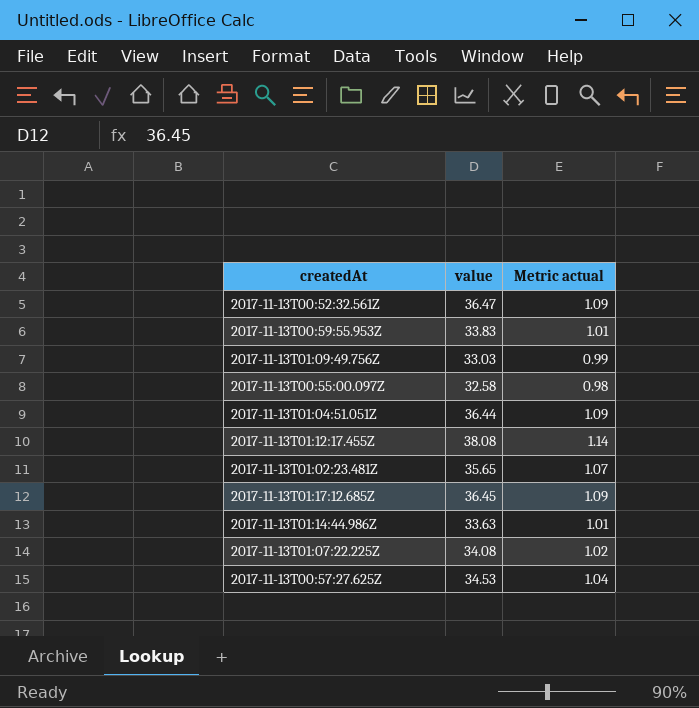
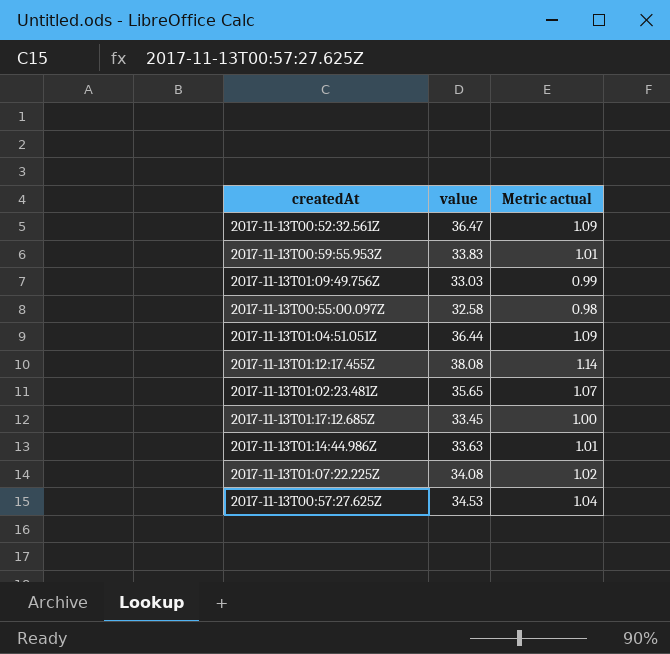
2017-11-13T01:17:12.685Z | value: 36.45 -> 33.45
2017-11-13T01:17:12.685Z | Metric actual: 1.09 -> 1.00

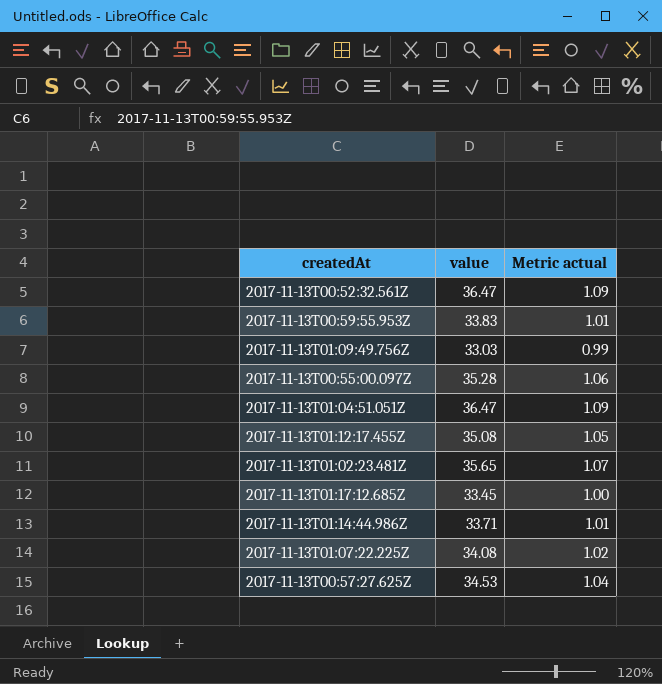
2017-11-13T00:55:00.097Z | value: 32.58 -> 35.28
2017-11-13T00:55:00.097Z | Metric actual: 0.98 -> 1.06
2017-11-13T01:04:51.051Z | value: 36.44 -> 36.47
2017-11-13T01:12:17.455Z | value: 38.08 -> 35.08
2017-11-13T01:12:17.455Z | Metric actual: 1.14 -> 1.05
2017-11-13T01:14:44.986Z | value: 33.63 -> 33.71

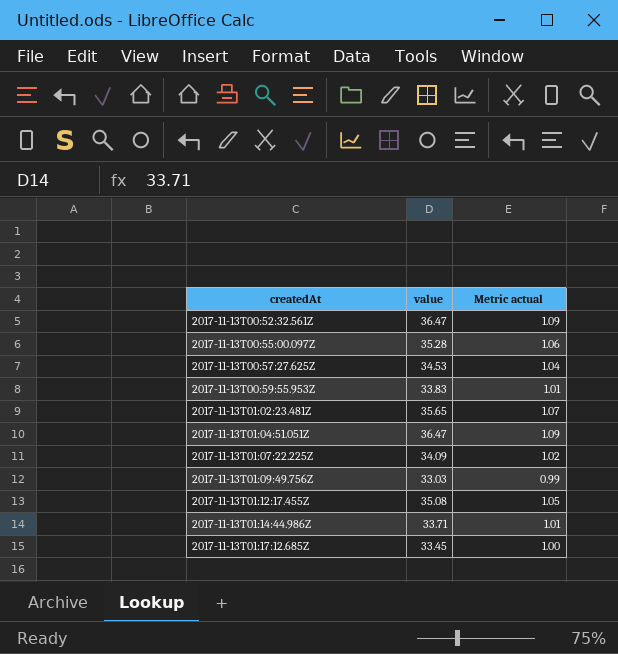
row order: none -> createdAt ascending
2017-11-13T01:07:22.225Z | value: 34.08 -> 34.09

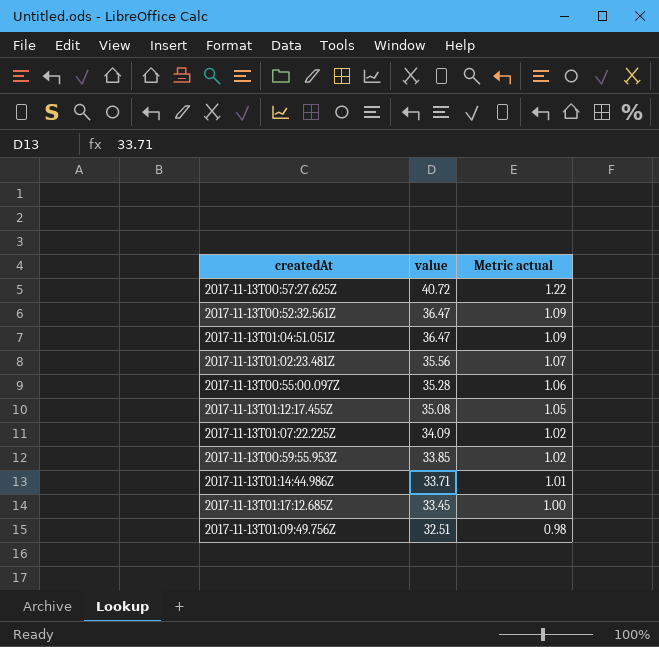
row order: createdAt ascending -> value descending
2017-11-13T00:57:27.625Z | value: 34.53 -> 40.72
2017-11-13T00:57:27.625Z | Metric actual: 1.04 -> 1.22
2017-11-13T01:02:23.481Z | value: 35.65 -> 35.56
2017-11-13T00:59:55.953Z | value: 33.83 -> 33.85
2017-11-13T00:59:55.953Z | Metric actual: 1.01 -> 1.02
2017-11-13T01:09:49.756Z | value: 33.03 -> 32.51
2017-11-13T01:09:49.756Z | Metric actual: 0.99 -> 0.98

